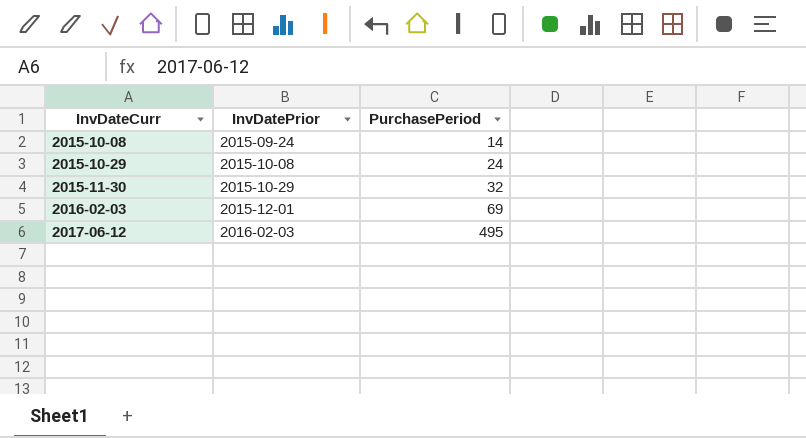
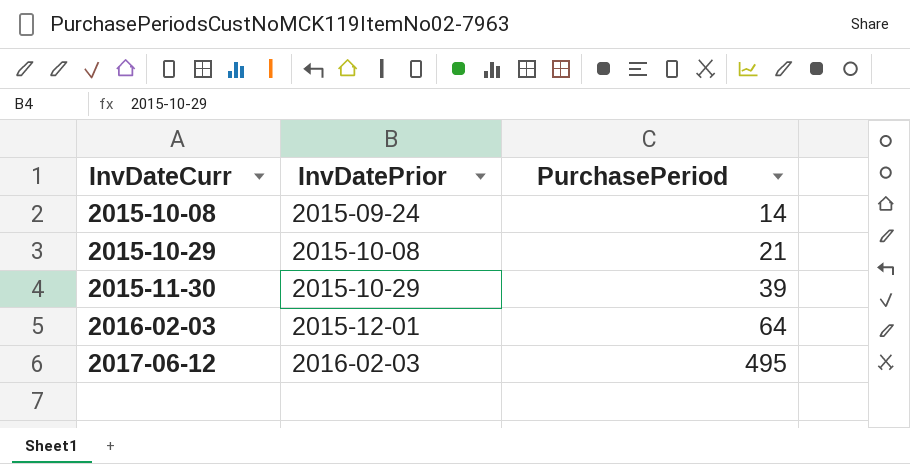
2015-10-29 | PurchasePeriod: 24 -> 21
2015-11-30 | PurchasePeriod: 32 -> 39
2016-02-03 | PurchasePeriod: 69 -> 64

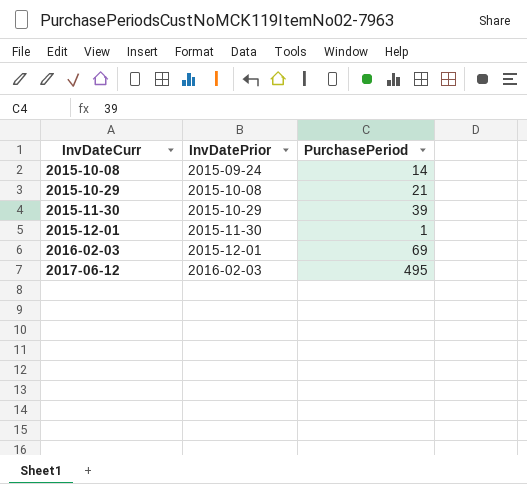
row 2015-12-01: none -> 2015-11-30 | 1
2016-02-03 | PurchasePeriod: 64 -> 69

